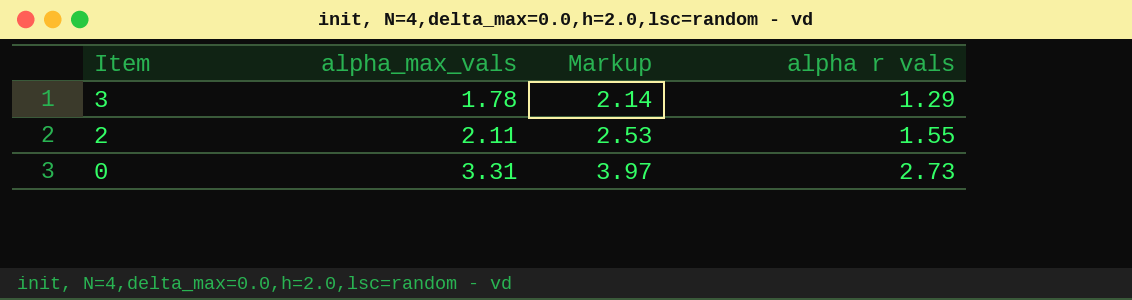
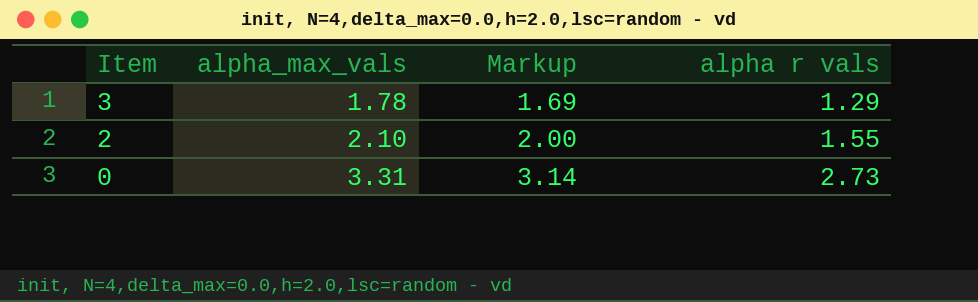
column Markup | formula: [alpha_max_vals] * 1.2 -> [alpha_max_vals] * 0.95
2 | alpha_max_vals: 2.11 -> 2.10

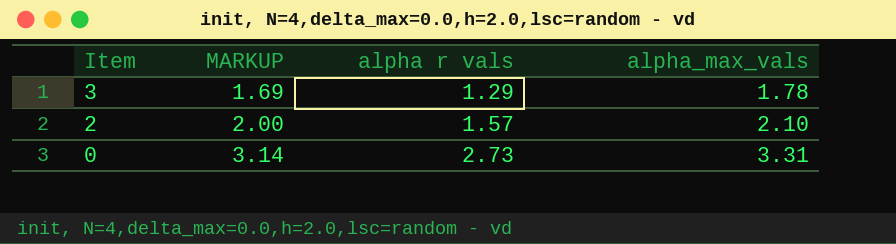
column name: Markup -> MARKUP
column alpha_max_vals | position: 2 -> 4
2 | alpha r vals: 1.55 -> 1.57

